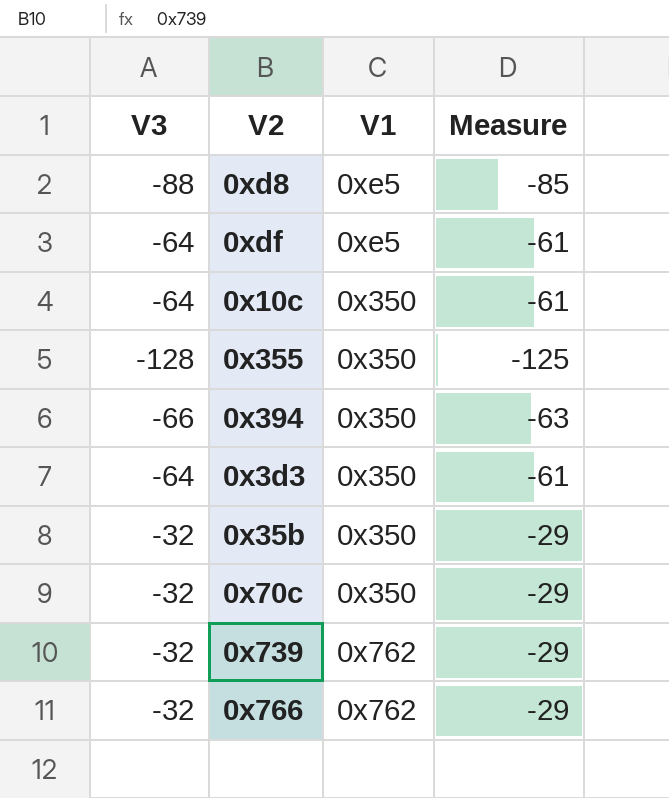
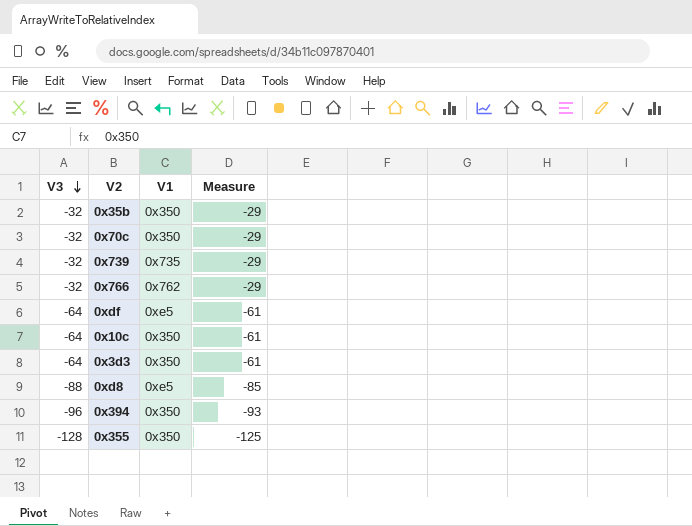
row order: none -> V3 descending
0x739 | V1: 0x762 -> 0x735
0x394 | V3: -66 -> -96
0x394 | Measure: -63 -> -93

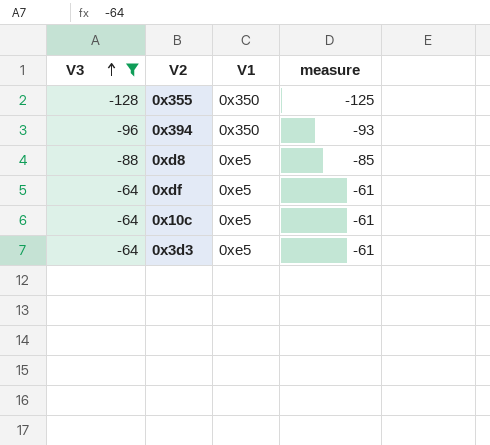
filter: none -> V3 != -32
row order: V3 descending -> V3 ascending
column name: Measure -> measure
0x10c | V1: 0x350 -> 0xe5
0x3d3 | V1: 0x350 -> 0xe5

